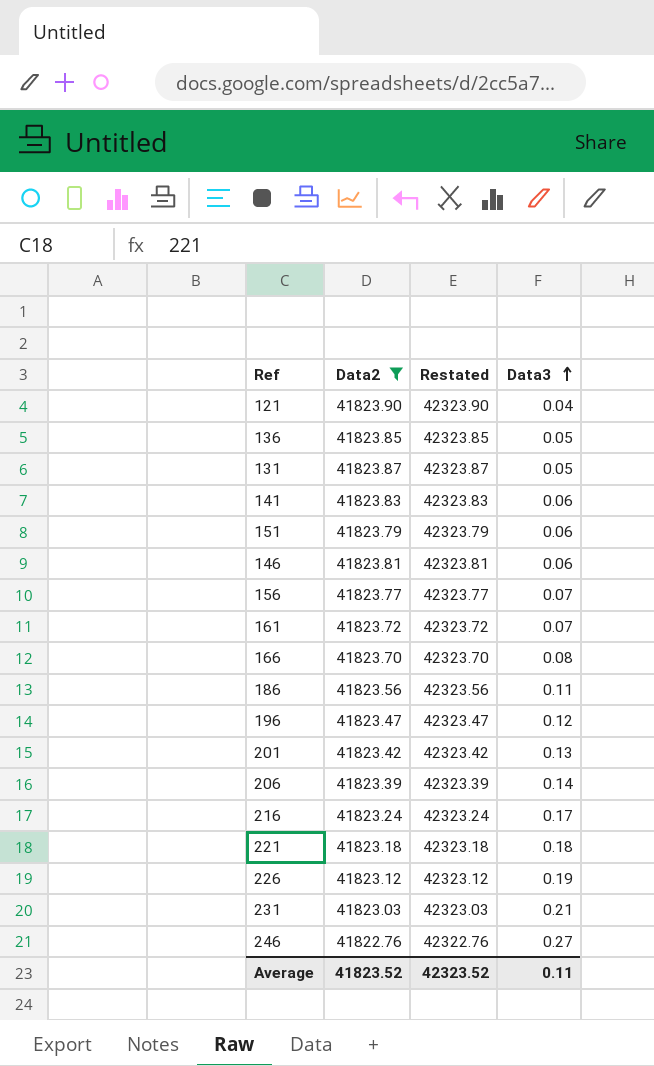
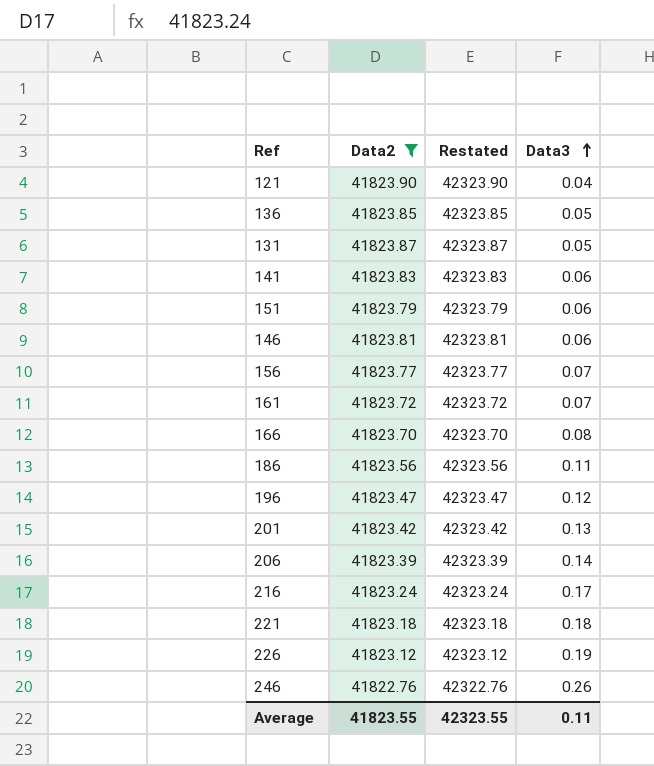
row 231: 41823.03 | 42323.03 | 0.21 -> none
246 | Data3: 0.27 -> 0.26
Average | Data2: 41823.52 -> 41823.55
Average | Restated: 42323.52 -> 42323.55

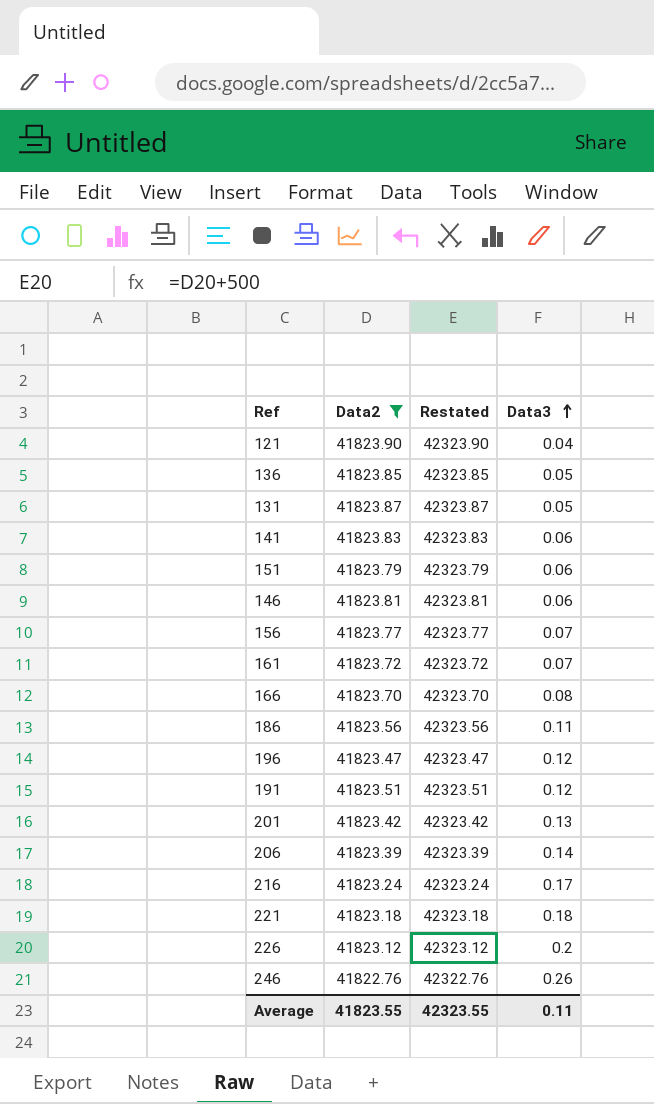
row 191: none -> 41823.51 | 42323.51 | 0.12
226 | Data3: 0.19 -> 0.2

